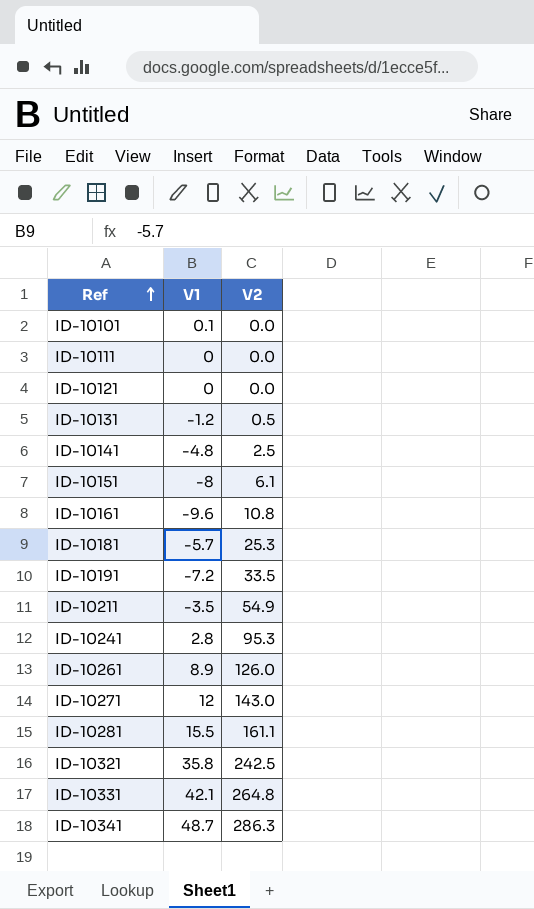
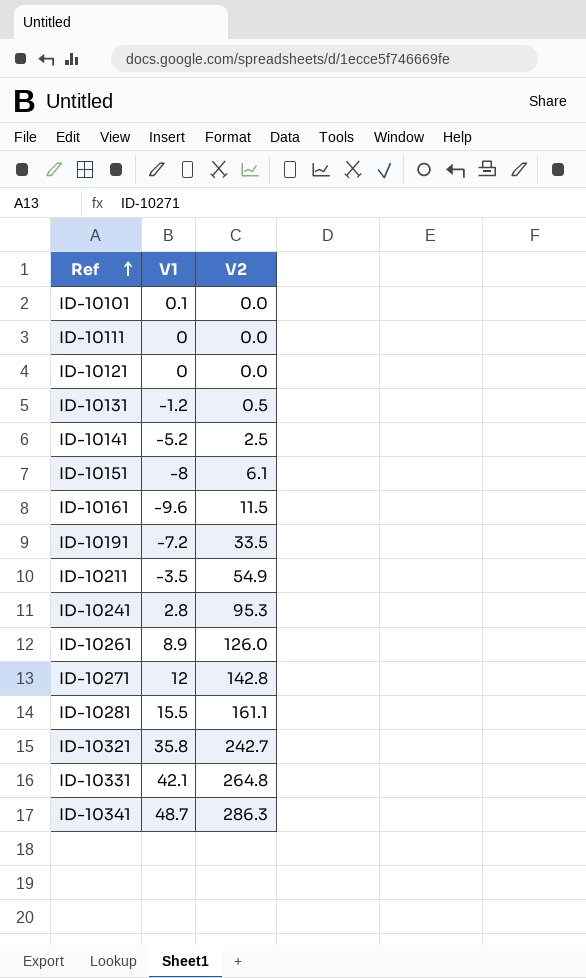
row ID-10181: -5.7 | 25.3 -> none
ID-10141 | V1: -4.8 -> -5.2
ID-10161 | V2: 10.8 -> 11.5
ID-10271 | V2: 143.0 -> 142.8
ID-10321 | V2: 242.5 -> 242.7

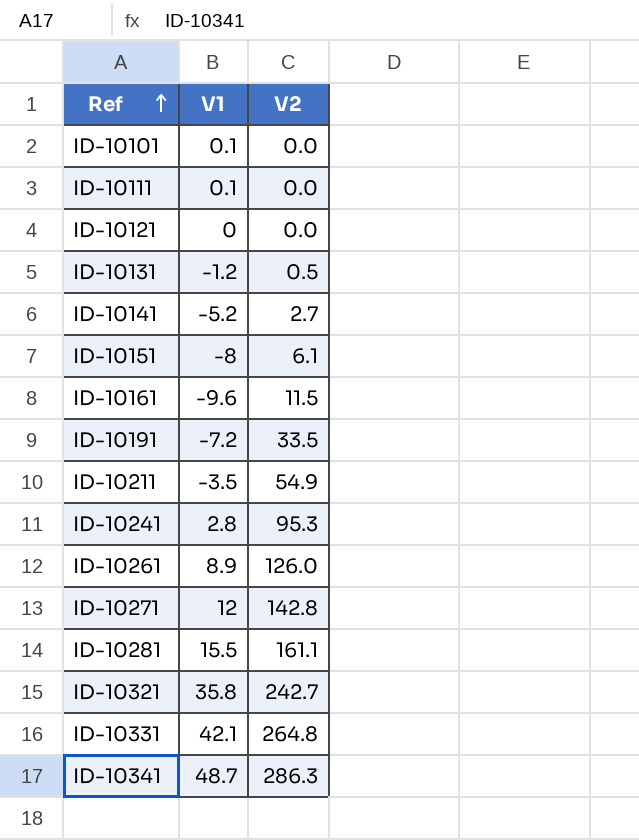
ID-10111 | V1: 0 -> 0.1
ID-10141 | V2: 2.5 -> 2.7

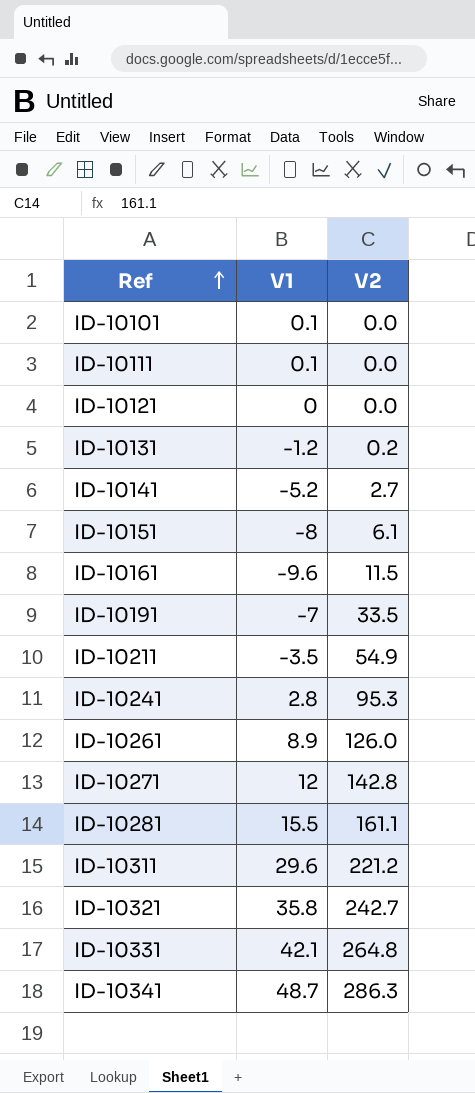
ID-10131 | V2: 0.5 -> 0.2
ID-10191 | V1: -7.2 -> -7
row ID-10311: none -> 29.6 | 221.2

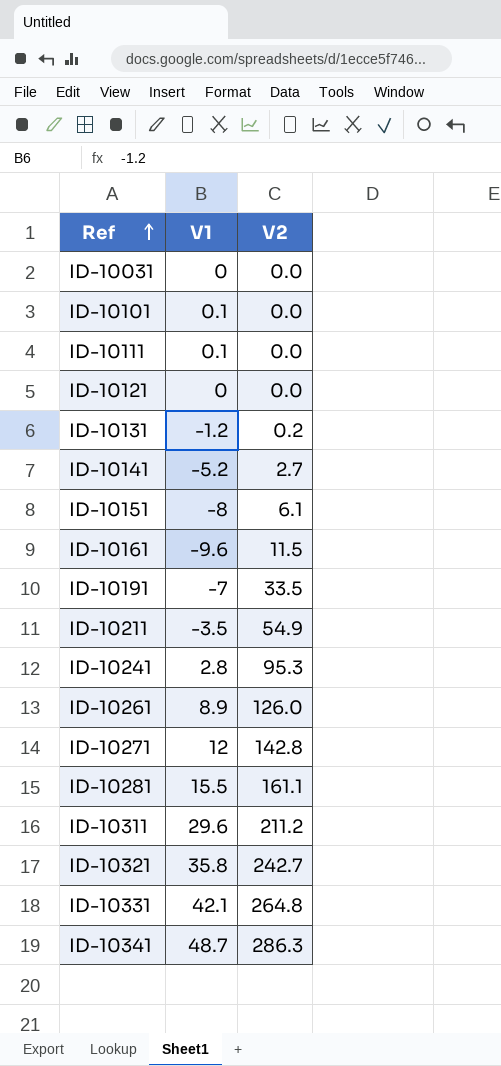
row ID-10031: none -> 0 | 0.0
ID-10311 | V2: 221.2 -> 211.2

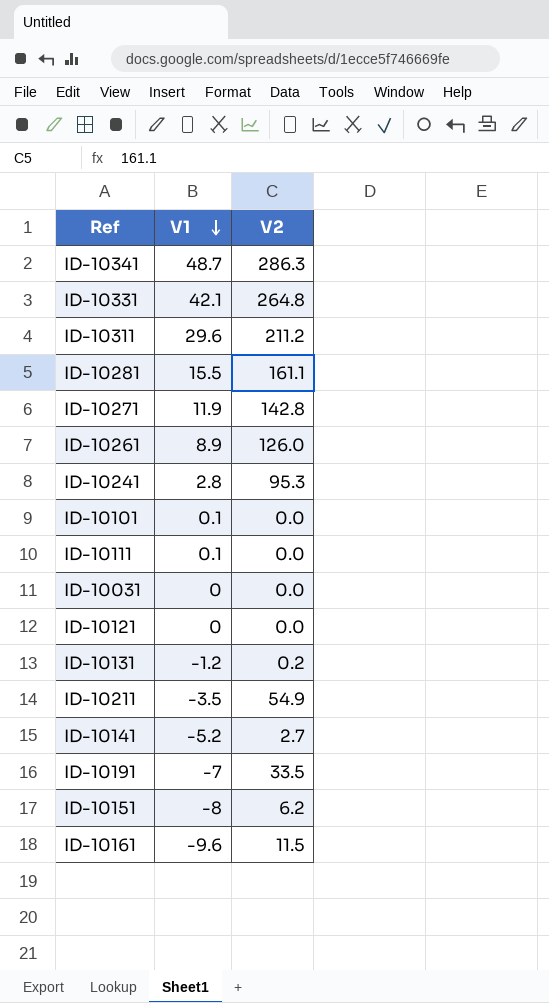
row order: Ref ascending -> V1 descending
row ID-10321: 35.8 | 242.7 -> none
ID-10271 | V1: 12 -> 11.9
ID-10151 | V2: 6.1 -> 6.2

